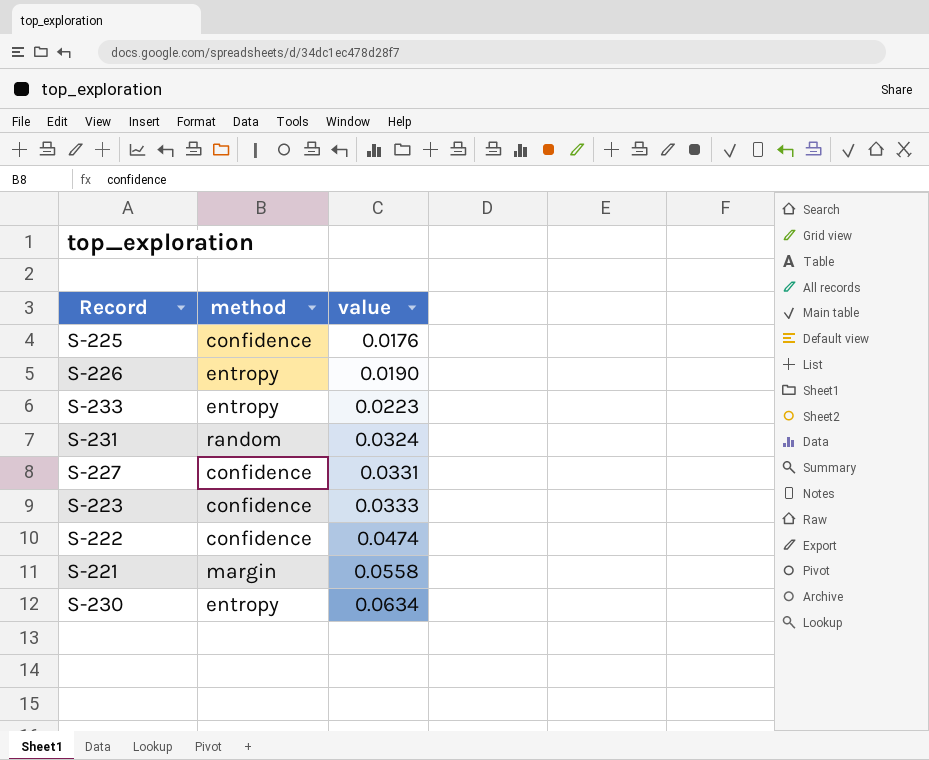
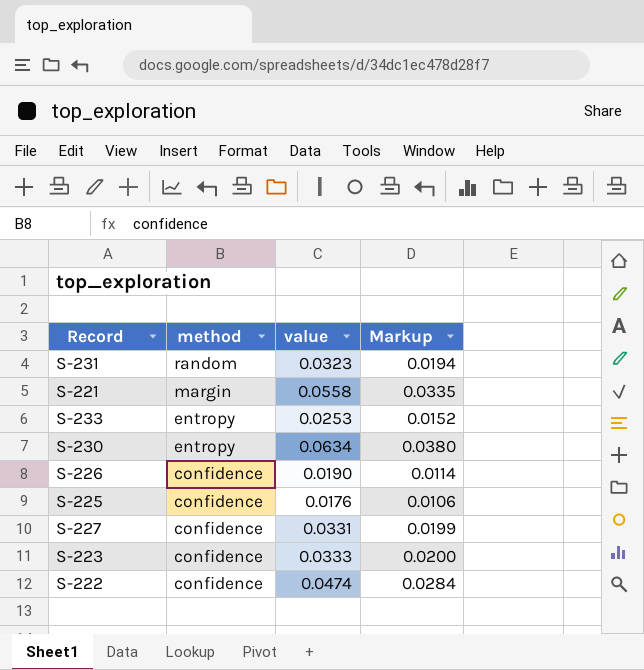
row order: value ascending -> method descending
column Markup | formula: none -> [value] * 0.6
S-231 | value: 0.0324 -> 0.0323
S-233 | value: 0.0223 -> 0.0253
S-226 | method: entropy -> confidence

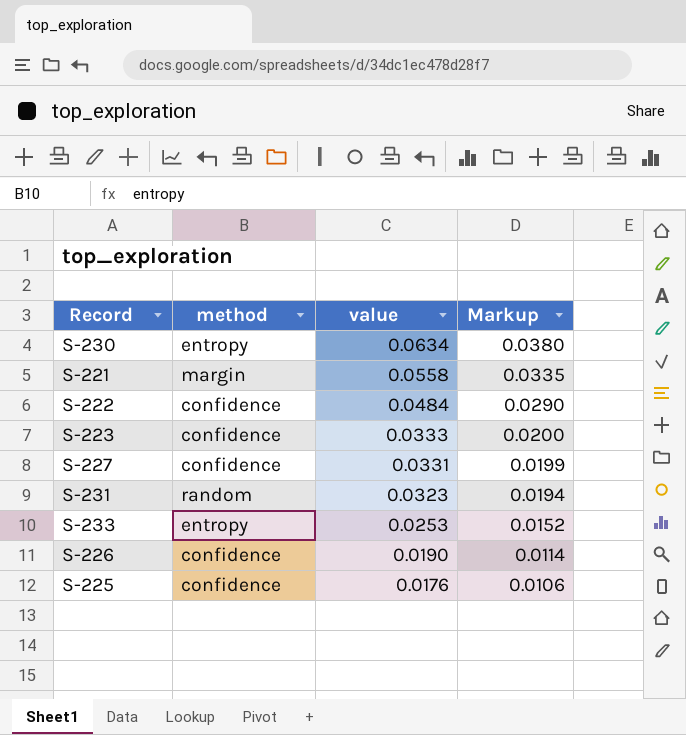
row order: method descending -> value descending
S-222 | value: 0.0474 -> 0.0484
S-222 | Markup: 0.0284 -> 0.0290

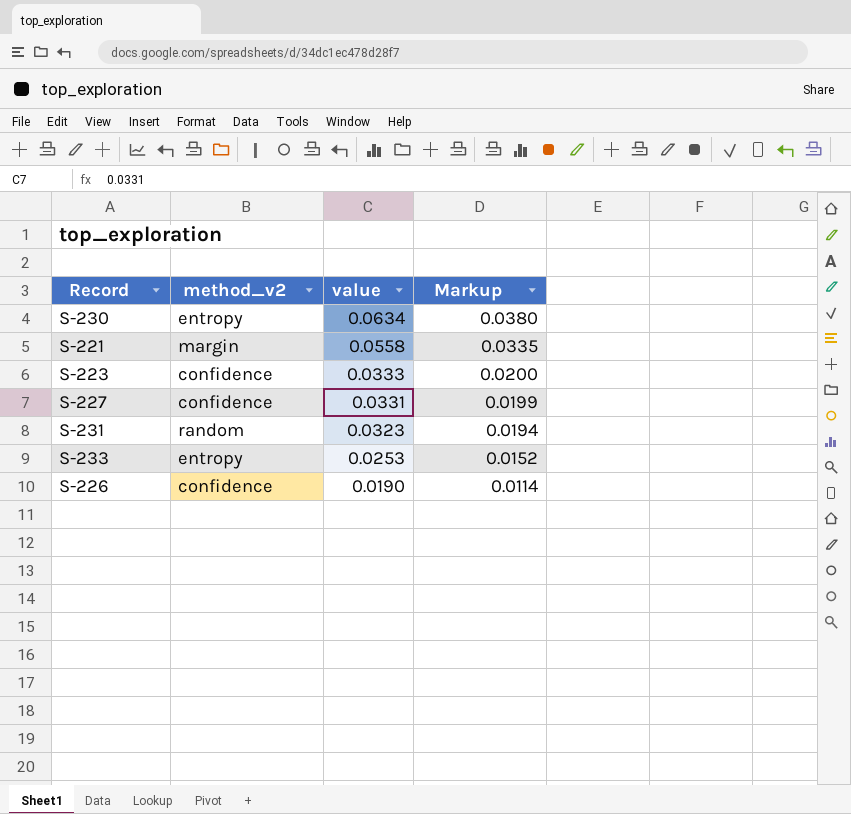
column name: method -> method_v2
row S-222: confidence | 0.0484 | 0.0290 -> none
row S-225: confidence | 0.0176 | 0.0106 -> none

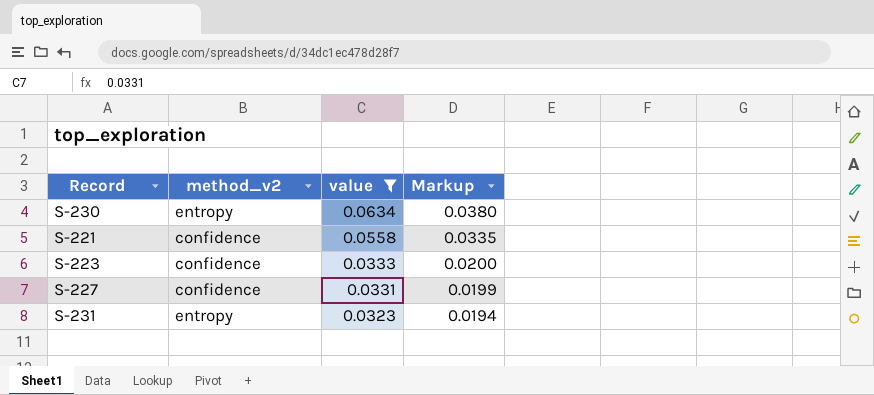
filter: none -> value >= 0.0323
S-221 | method_v2: margin -> confidence
S-231 | method_v2: random -> entropy

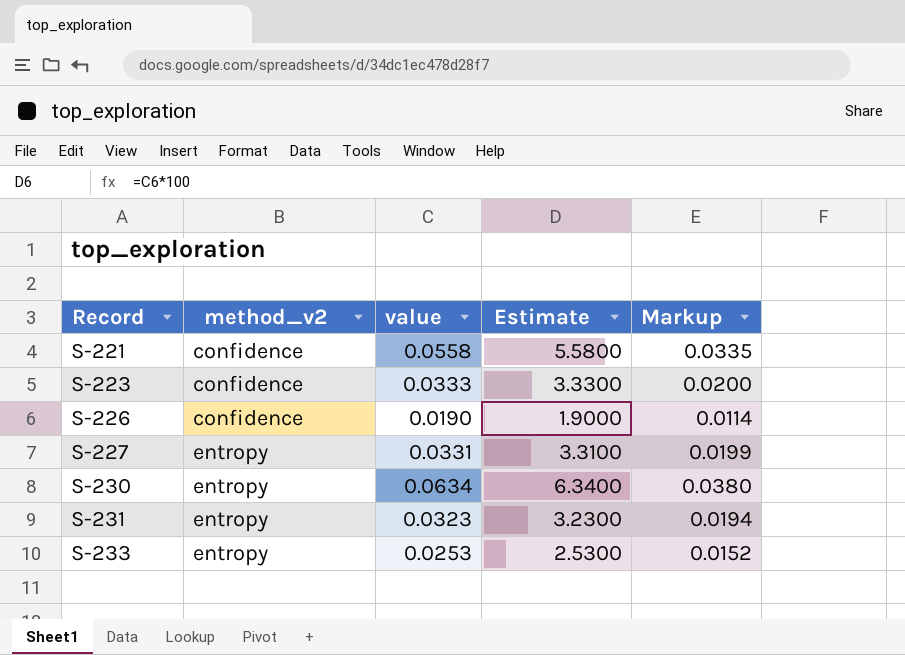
filter: value >= 0.0323 -> none
row order: value descending -> Record ascending
column Estimate | formula: none -> [value] * 100
S-227 | method_v2: confidence -> entropy

